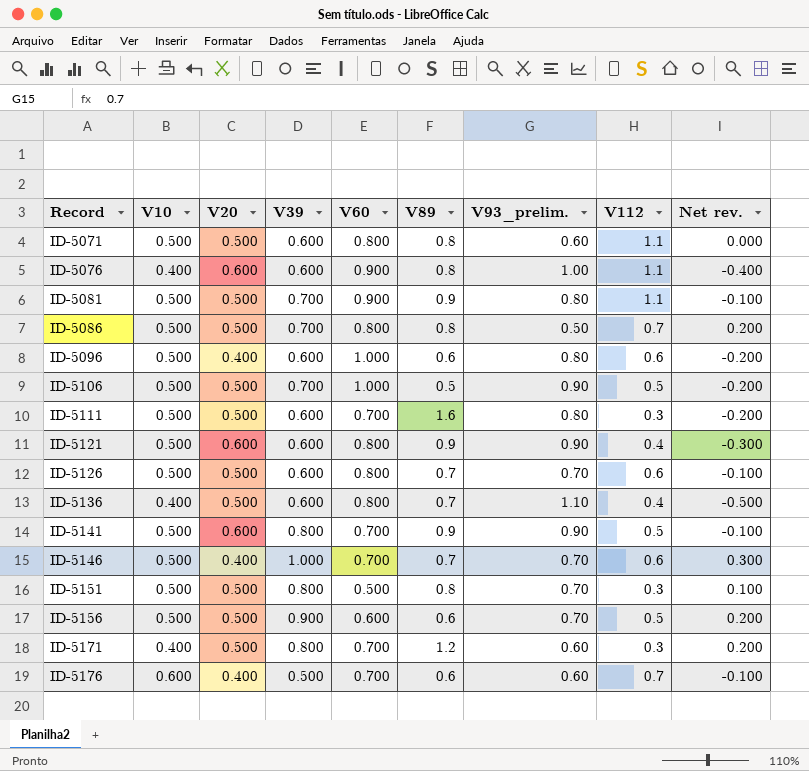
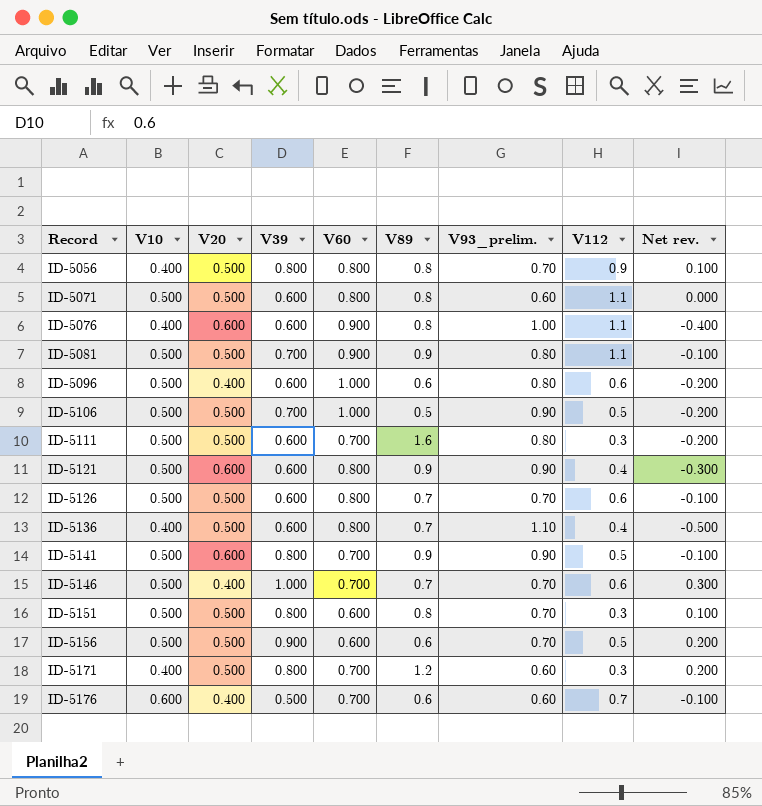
row ID-5086: 0.500 | 0.500 | 0.700 | 0.800 | 0.8 | 0.50 | 0.7 | 0.200 -> none
row ID-5056: none -> 0.400 | 0.500 | 0.800 | 0.800 | 0.8 | 0.70 | 0.9 | 0.100
ID-5151 | V60: 0.500 -> 0.600

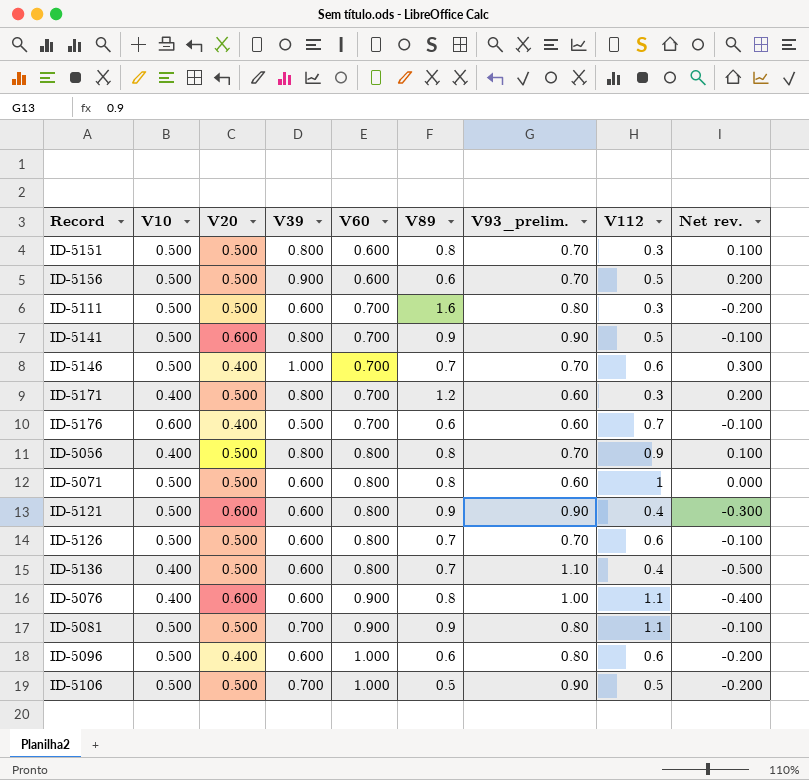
row order: Record ascending -> V60 ascending
ID-5071 | V112: 1.1 -> 1

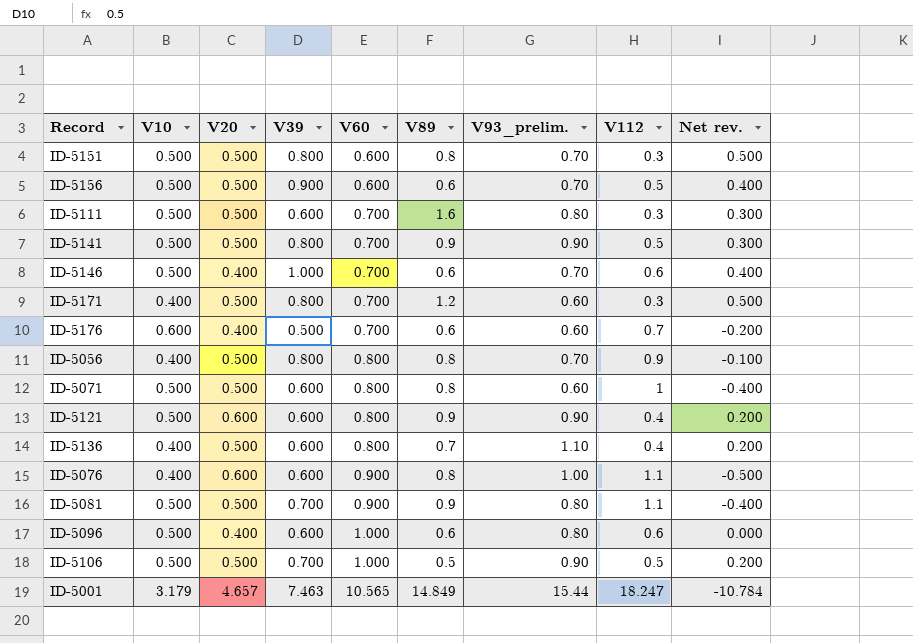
column Net rev. | formula: [V39] - [V93_prelim.] -> [V39] - [V112]
row ID-5126: 0.500 | 0.500 | 0.600 | 0.800 | 0.7 | 0.70 | 0.6 | -0.100 -> none
ID-5141 | V20: 0.600 -> 0.500
ID-5146 | V89: 0.7 -> 0.6
row ID-5001: none -> 3.179 | 4.657 | 7.463 | 10.565 | 14.849 | 15.44 | 18.247 | -10.784

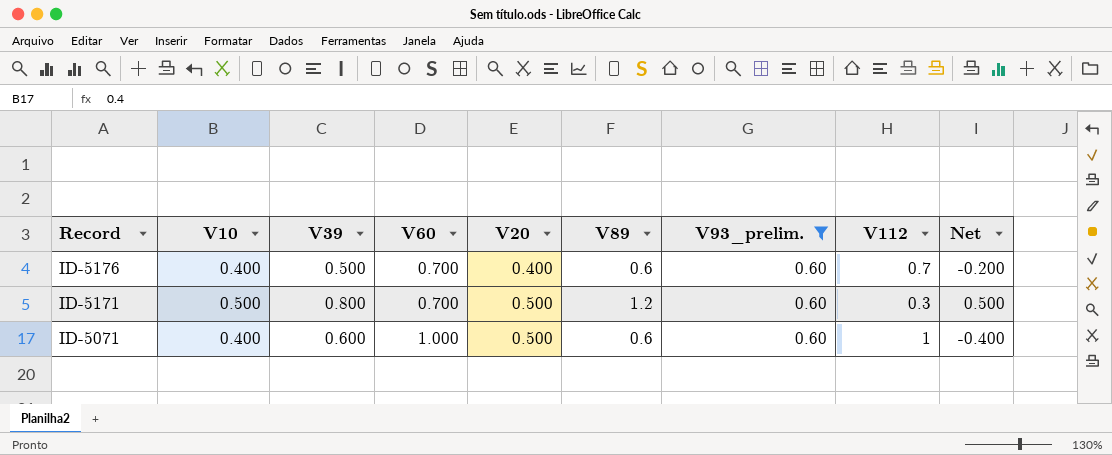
filter: none -> V93_prelim. = 0.60
row order: V60 ascending -> Record descending
column V20 | position: 3 -> 5
column name: Net rev. -> Net
ID-5176 | V10: 0.600 -> 0.400
ID-5171 | V10: 0.400 -> 0.500
ID-5071 | V10: 0.500 -> 0.400
ID-5071 | V60: 0.800 -> 1.000
ID-5071 | V89: 0.8 -> 0.6

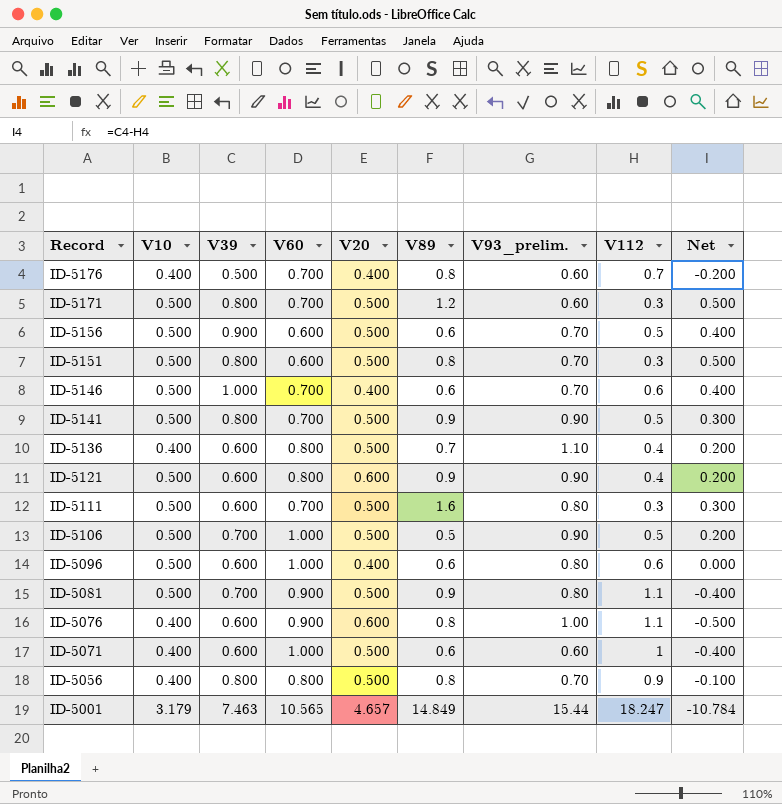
filter: V93_prelim. = 0.60 -> none
ID-5176 | V89: 0.6 -> 0.8

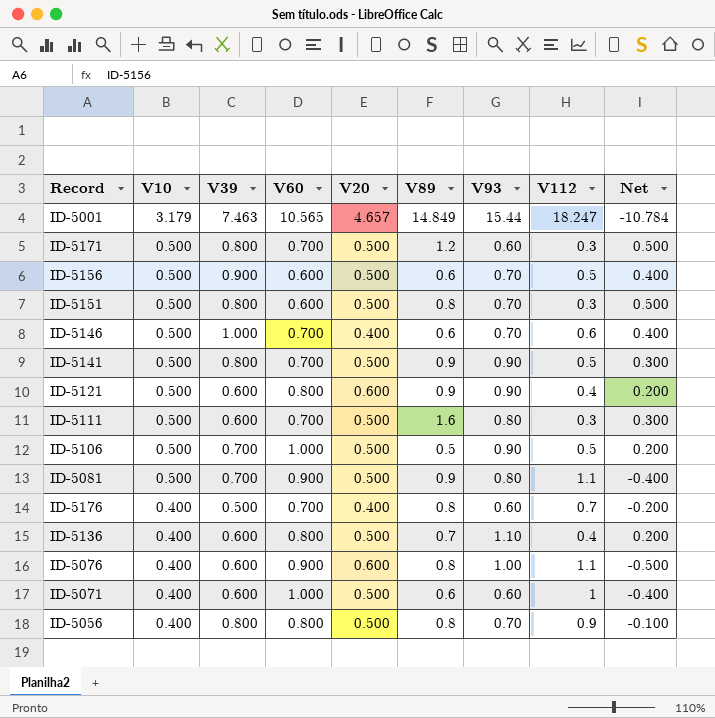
row order: Record descending -> V10 descending
column name: V93_prelim. -> V93
row ID-5096: 0.500 | 0.600 | 1.000 | 0.400 | 0.6 | 0.80 | 0.6 | 0.000 -> none

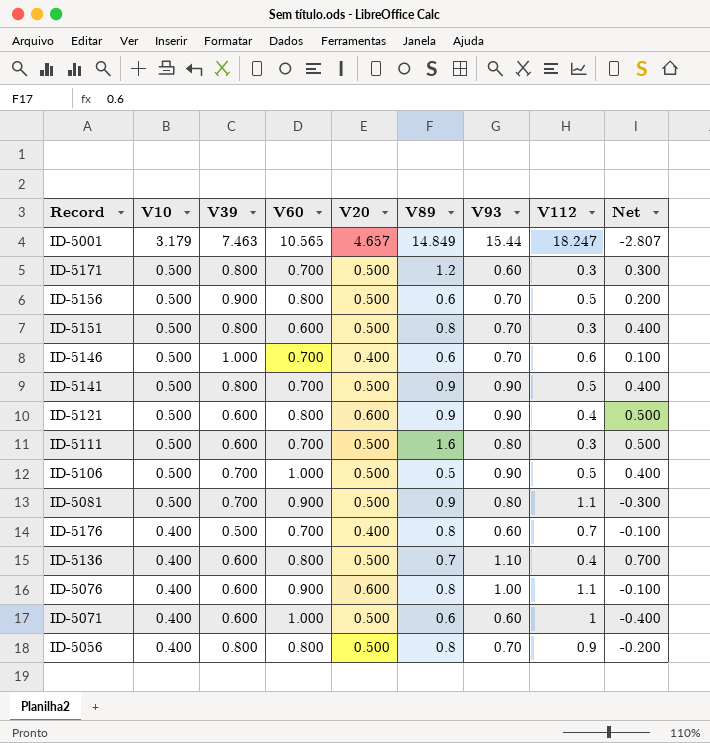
column Net | formula: [V39] - [V112] -> [V93] - [V112]
ID-5156 | V60: 0.600 -> 0.800

